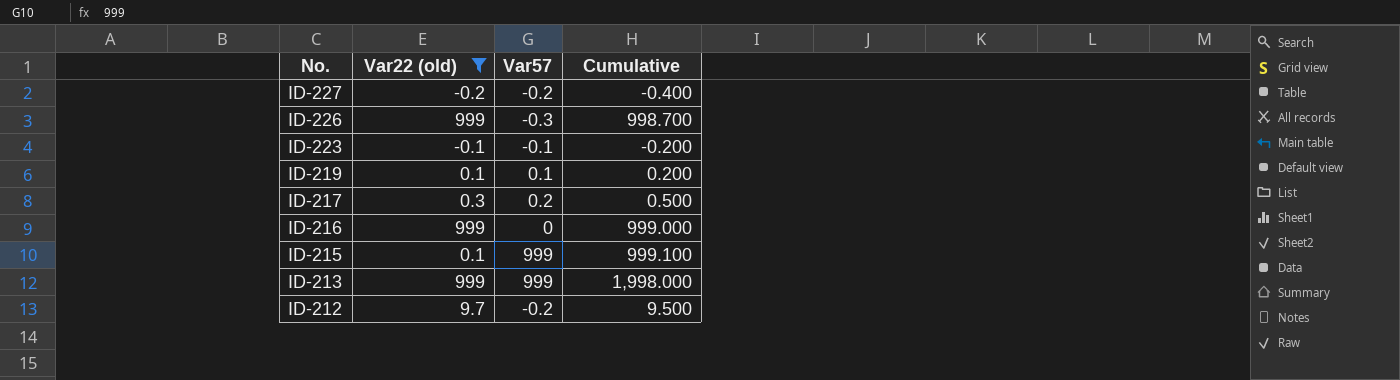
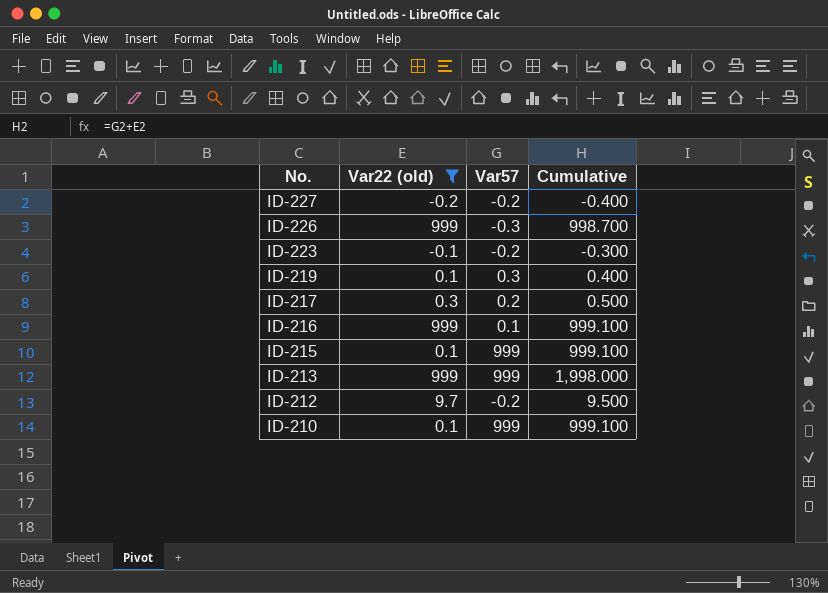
ID-223 | Var57: -0.1 -> -0.2
ID-223 | Cumulative: -0.200 -> -0.300
ID-219 | Var57: 0.1 -> 0.3
ID-219 | Cumulative: 0.200 -> 0.400
ID-216 | Var57: 0 -> 0.1
ID-216 | Cumulative: 999.000 -> 999.100
row ID-210: none -> 0.1 | 999 | 999.100

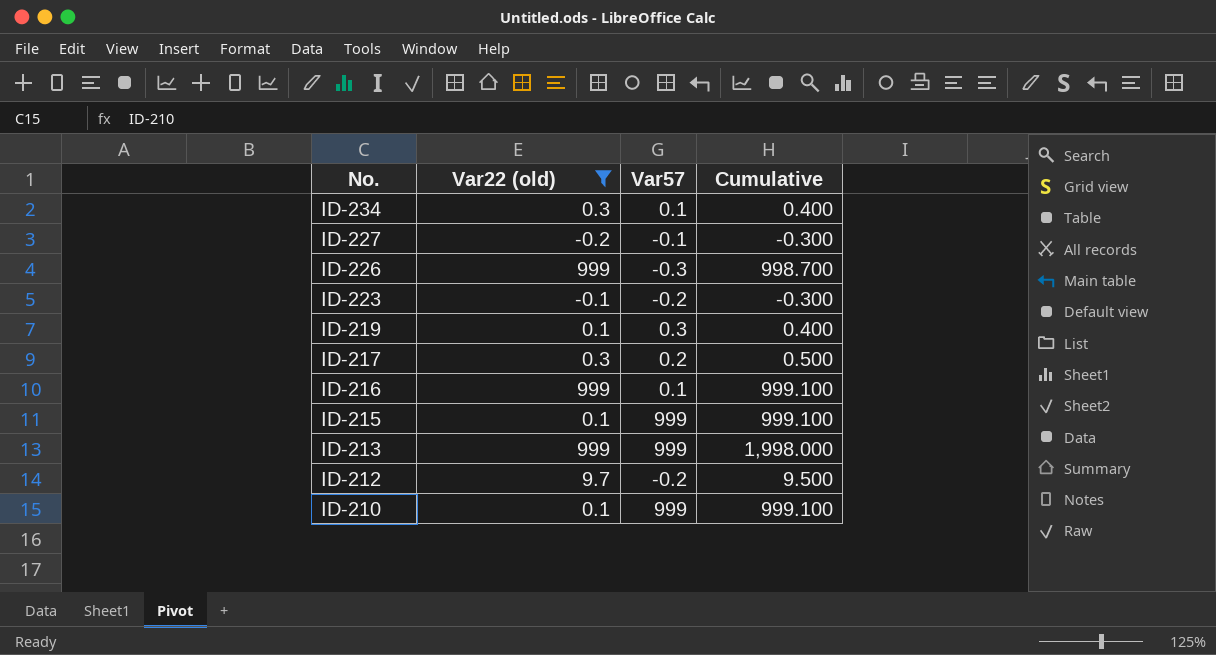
row ID-234: none -> 0.3 | 0.1 | 0.400
ID-227 | Var57: -0.2 -> -0.1
ID-227 | Cumulative: -0.400 -> -0.300

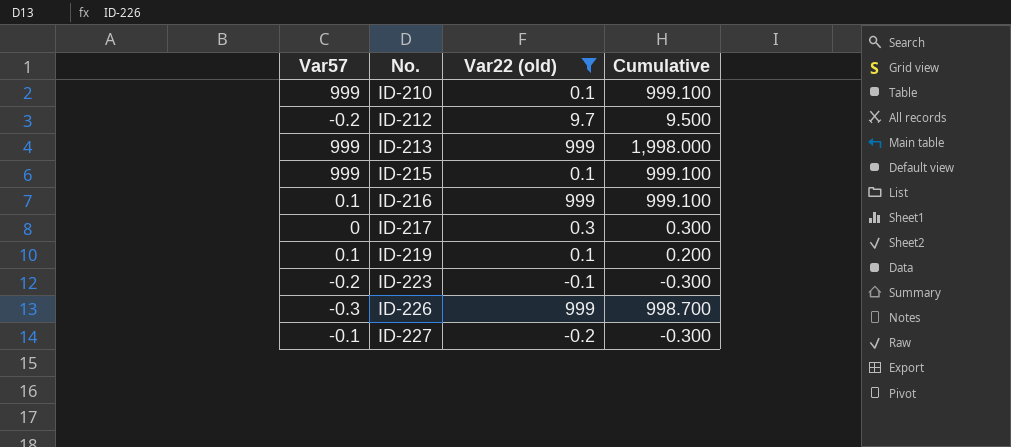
row order: No. descending -> No. ascending
column Var57 | position: 3 -> 1
row ID-234: 0.3 | 0.1 | 0.400 -> none
ID-217 | Var57: 0.2 -> 0
ID-217 | Cumulative: 0.500 -> 0.300
ID-219 | Var57: 0.3 -> 0.1
ID-219 | Cumulative: 0.400 -> 0.200

